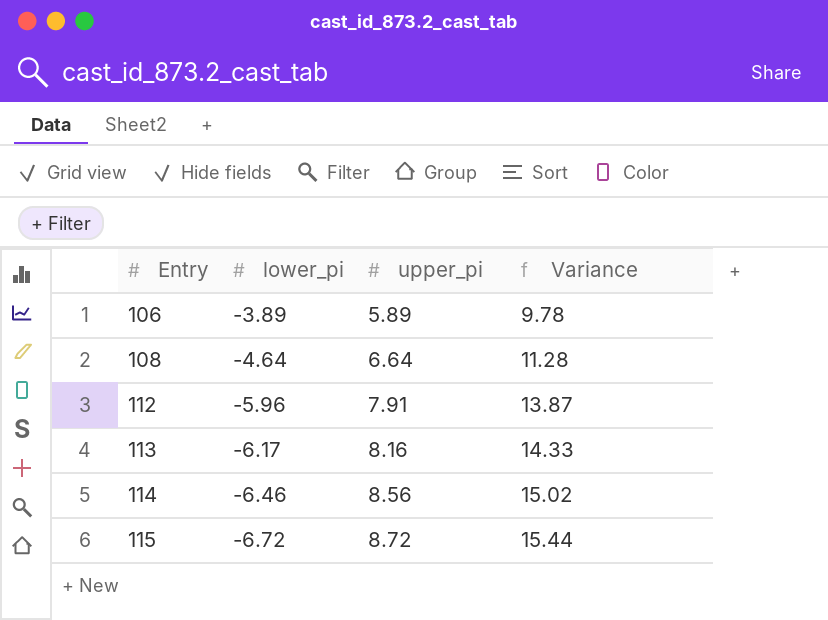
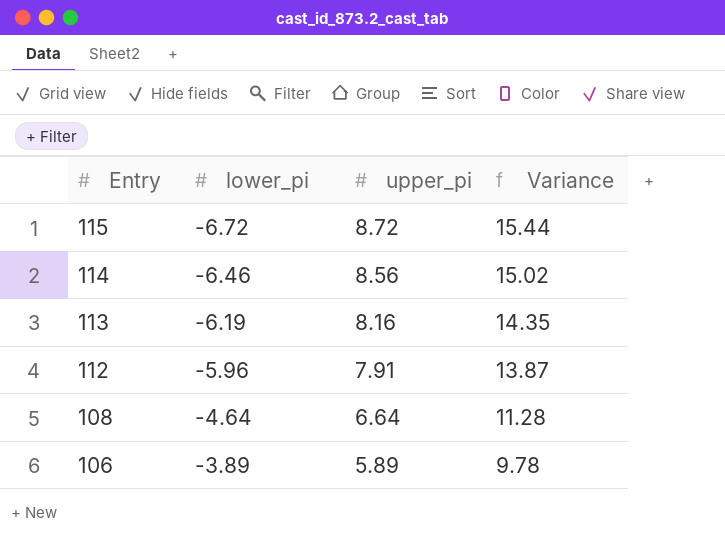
row order: Entry ascending -> Entry descending
113 | lower_pi: -6.17 -> -6.19
113 | Variance: 14.33 -> 14.35

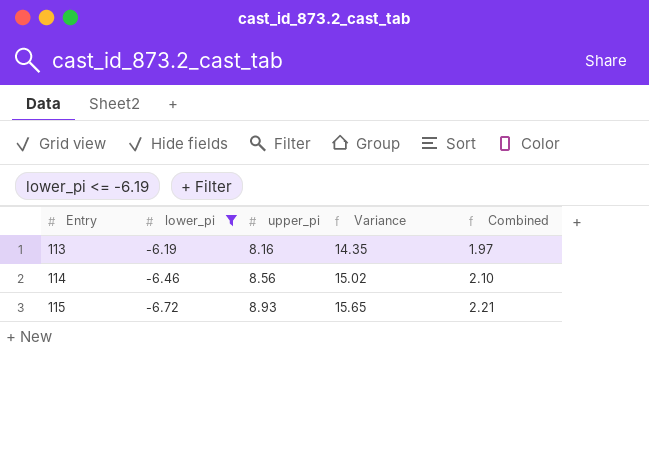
filter: none -> lower_pi <= -6.19
row order: Entry descending -> Entry ascending
column Combined | formula: none -> [lower_pi] + [upper_pi]
115 | upper_pi: 8.72 -> 8.93
115 | Variance: 15.44 -> 15.65

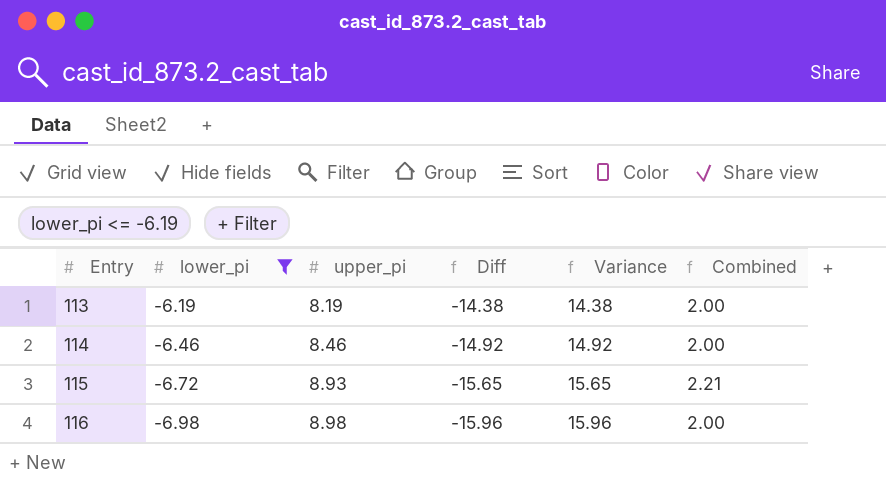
column Diff | formula: none -> [lower_pi] - [upper_pi]
113 | upper_pi: 8.16 -> 8.19
113 | Variance: 14.35 -> 14.38
113 | Combined: 1.97 -> 2.00
114 | upper_pi: 8.56 -> 8.46
114 | Variance: 15.02 -> 14.92
114 | Combined: 2.10 -> 2.00
row 116: none -> -6.98 | 8.98 | -15.96 | 15.96 | 2.00

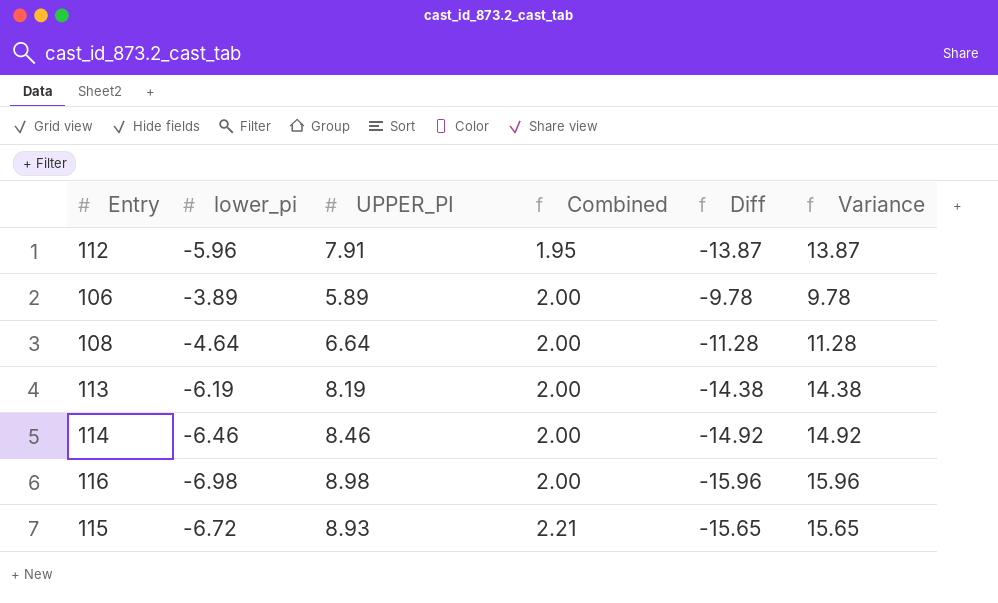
filter: lower_pi <= -6.19 -> none
row order: Entry ascending -> Combined ascending
column name: upper_pi -> UPPER_PI
column Combined | position: 6 -> 4

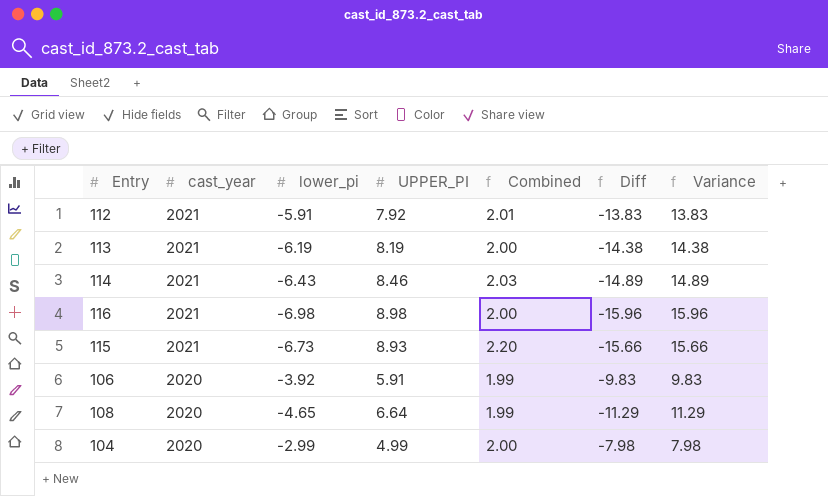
row order: Combined ascending -> cast_year descending
column cast_year | position: none -> 2
112 | lower_pi: -5.96 -> -5.91
112 | UPPER_PI: 7.91 -> 7.92
112 | Combined: 1.95 -> 2.01
112 | Diff: -13.87 -> -13.83
112 | Variance: 13.87 -> 13.83
114 | lower_pi: -6.46 -> -6.43
114 | Combined: 2.00 -> 2.03
114 | Diff: -14.92 -> -14.89
114 | Variance: 14.92 -> 14.89
115 | lower_pi: -6.72 -> -6.73
115 | Combined: 2.21 -> 2.20
115 | Diff: -15.65 -> -15.66
115 | Variance: 15.65 -> 15.66
106 | lower_pi: -3.89 -> -3.92
106 | UPPER_PI: 5.89 -> 5.91
106 | Combined: 2.00 -> 1.99
106 | Diff: -9.78 -> -9.83
106 | Variance: 9.78 -> 9.83
108 | lower_pi: -4.64 -> -4.65
108 | Combined: 2.00 -> 1.99
108 | Diff: -11.28 -> -11.29
108 | Variance: 11.28 -> 11.29
row 104: none -> 2020 | -2.99 | 4.99 | 2.00 | -7.98 | 7.98

